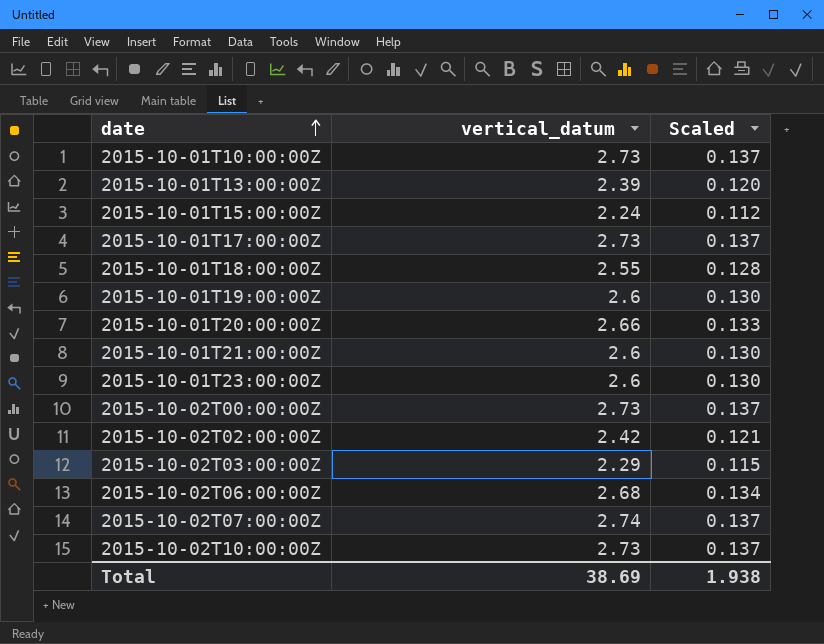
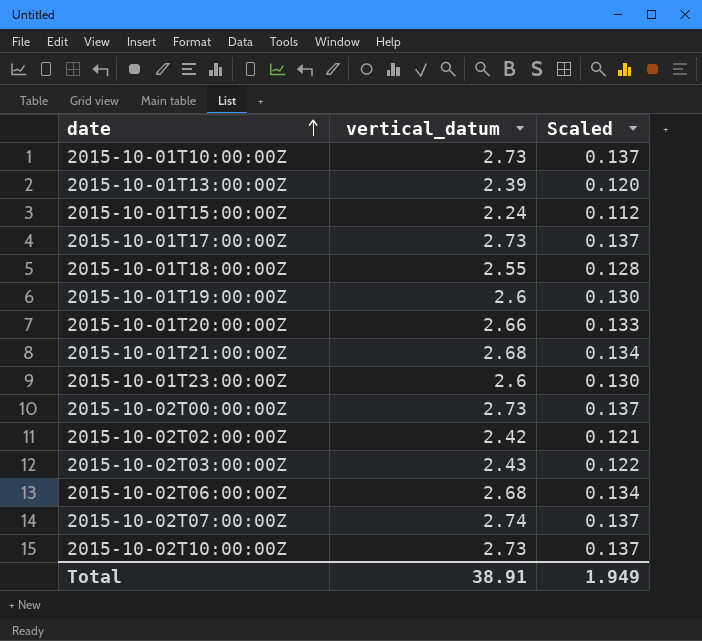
2015-10-01T21:00:00Z | vertical_datum: 2.6 -> 2.68
2015-10-01T21:00:00Z | Scaled: 0.130 -> 0.134
2015-10-02T03:00:00Z | vertical_datum: 2.29 -> 2.43
2015-10-02T03:00:00Z | Scaled: 0.115 -> 0.122
Total | vertical_datum: 38.69 -> 38.91
Total | Scaled: 1.938 -> 1.949

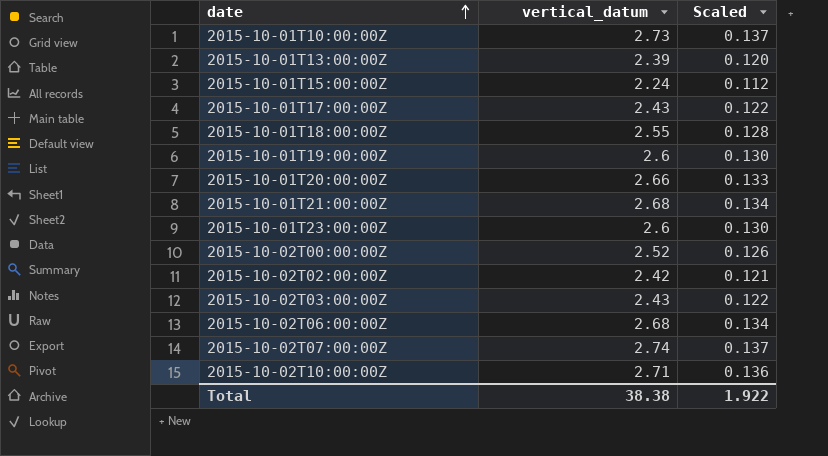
2015-10-01T17:00:00Z | vertical_datum: 2.73 -> 2.43
2015-10-01T17:00:00Z | Scaled: 0.137 -> 0.122
2015-10-02T00:00:00Z | vertical_datum: 2.73 -> 2.52
2015-10-02T00:00:00Z | Scaled: 0.137 -> 0.126
2015-10-02T10:00:00Z | vertical_datum: 2.73 -> 2.71
2015-10-02T10:00:00Z | Scaled: 0.137 -> 0.136
Total | vertical_datum: 38.91 -> 38.38
Total | Scaled: 1.949 -> 1.922

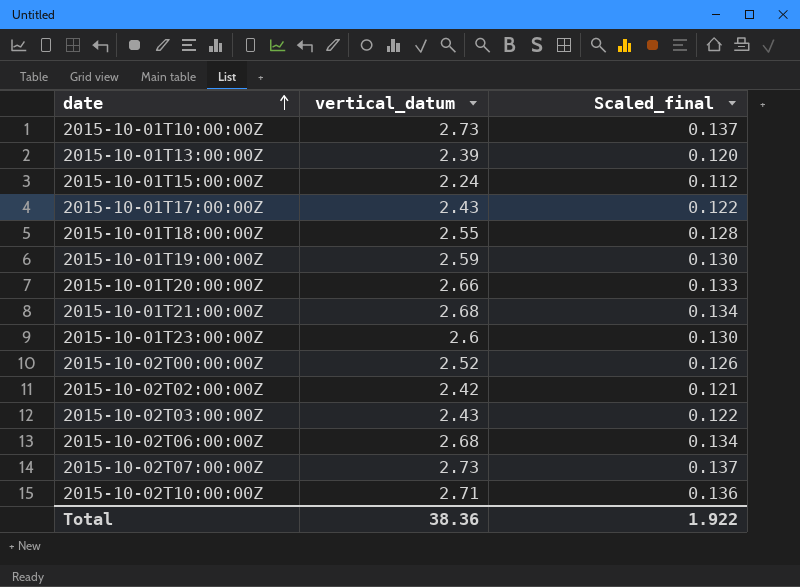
column name: Scaled -> Scaled_final
2015-10-01T19:00:00Z | vertical_datum: 2.6 -> 2.59
2015-10-02T07:00:00Z | vertical_datum: 2.74 -> 2.73
Total | vertical_datum: 38.38 -> 38.36

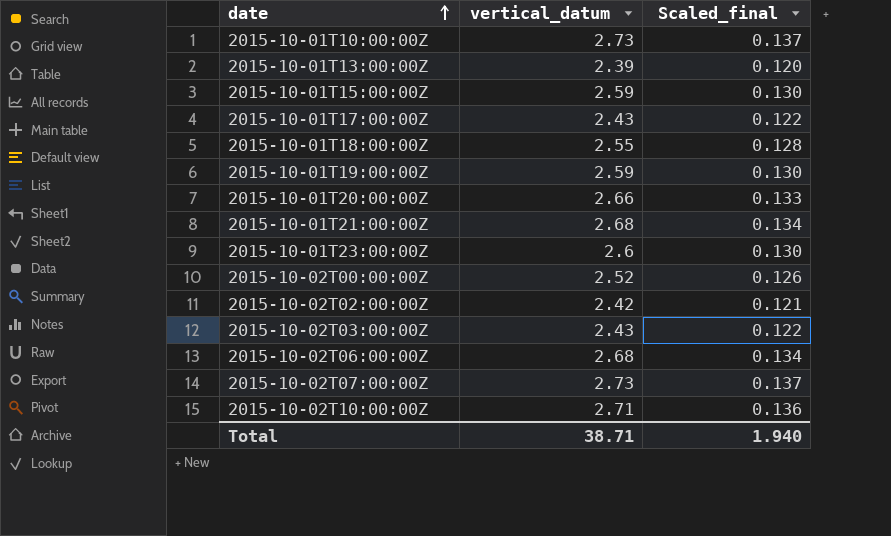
2015-10-01T15:00:00Z | vertical_datum: 2.24 -> 2.59
2015-10-01T15:00:00Z | Scaled_final: 0.112 -> 0.130
Total | vertical_datum: 38.36 -> 38.71
Total | Scaled_final: 1.922 -> 1.940

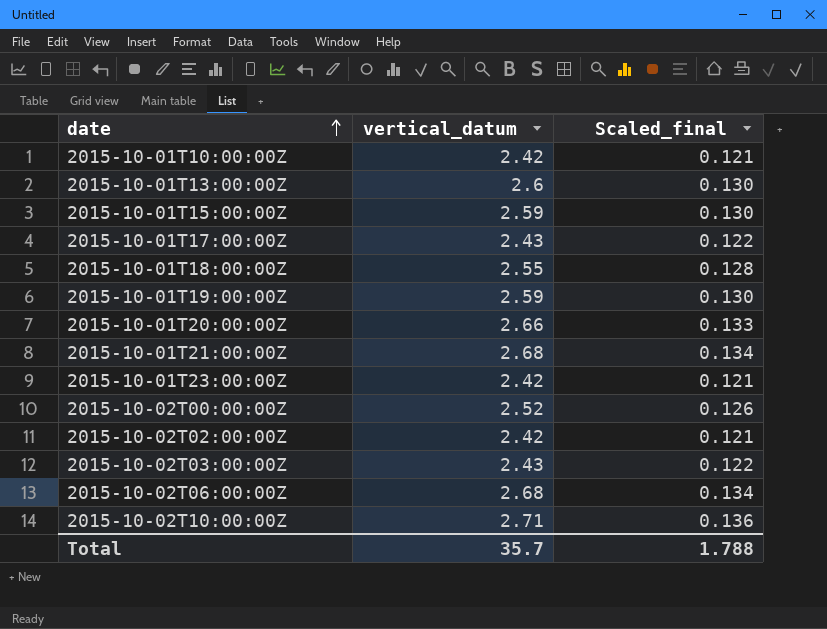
row 2015-10-02T07:00:00Z: 2.73 | 0.137 -> none
2015-10-01T10:00:00Z | vertical_datum: 2.73 -> 2.42
2015-10-01T10:00:00Z | Scaled_final: 0.137 -> 0.121
2015-10-01T13:00:00Z | vertical_datum: 2.39 -> 2.6
2015-10-01T13:00:00Z | Scaled_final: 0.120 -> 0.130
2015-10-01T23:00:00Z | vertical_datum: 2.6 -> 2.42
2015-10-01T23:00:00Z | Scaled_final: 0.130 -> 0.121
Total | vertical_datum: 38.71 -> 35.7
Total | Scaled_final: 1.940 -> 1.788

